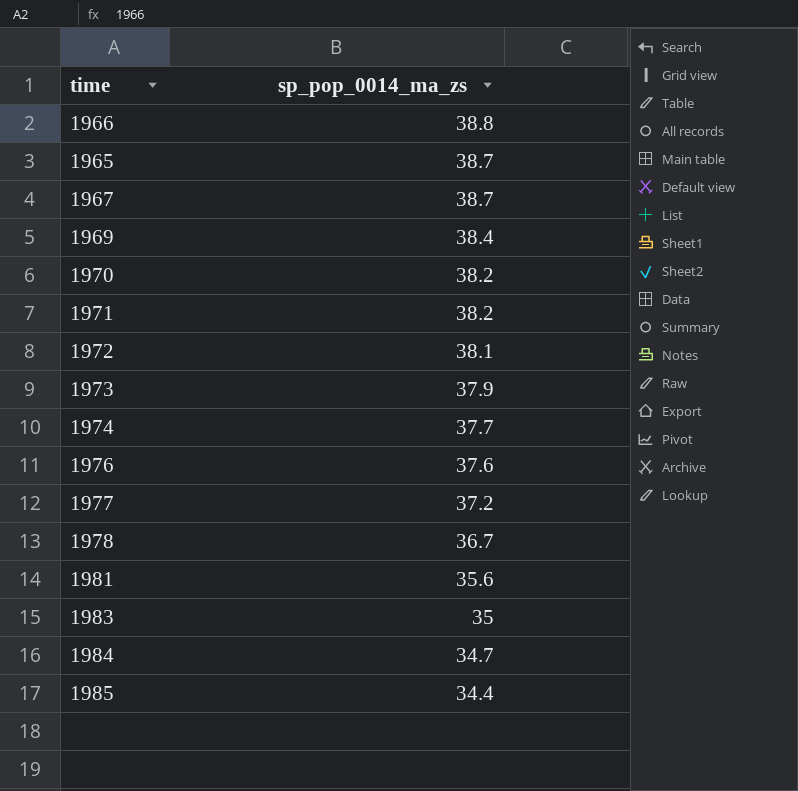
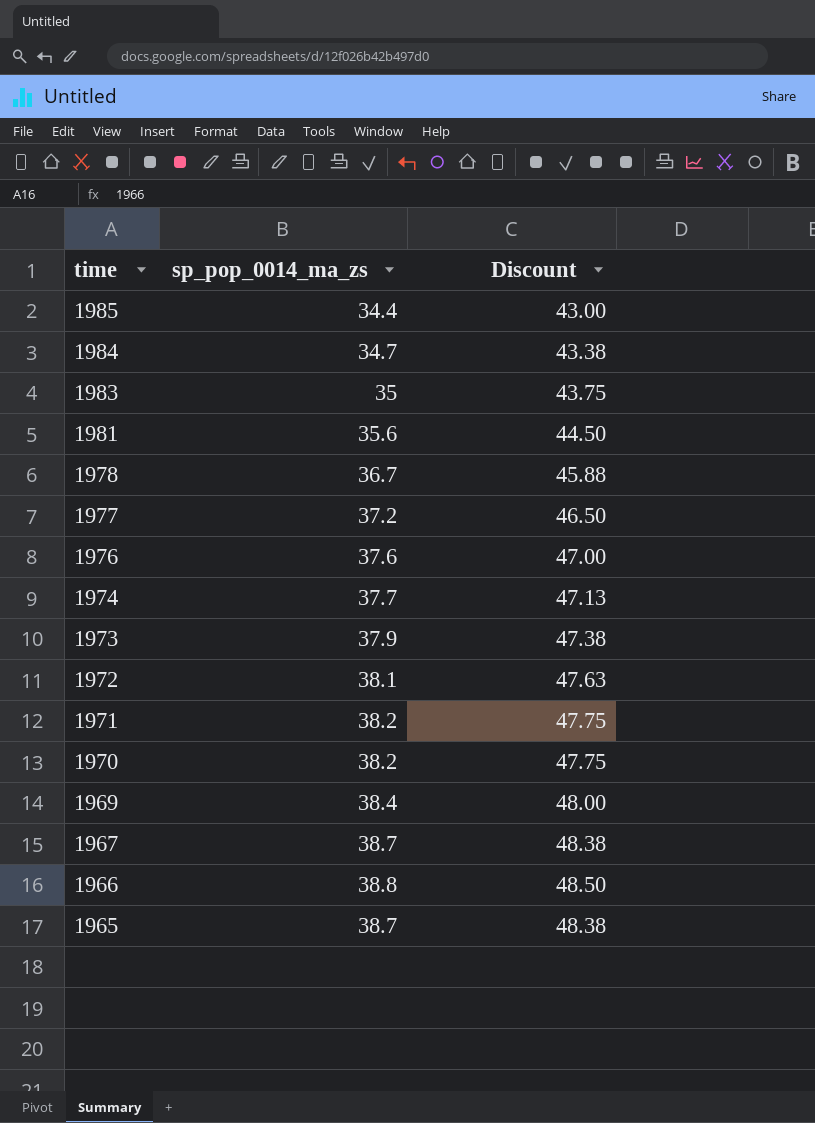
row order: sp_pop_0014_ma_zs descending -> time descending
column Discount | formula: none -> [sp_pop_0014_ma_zs] * 1.25

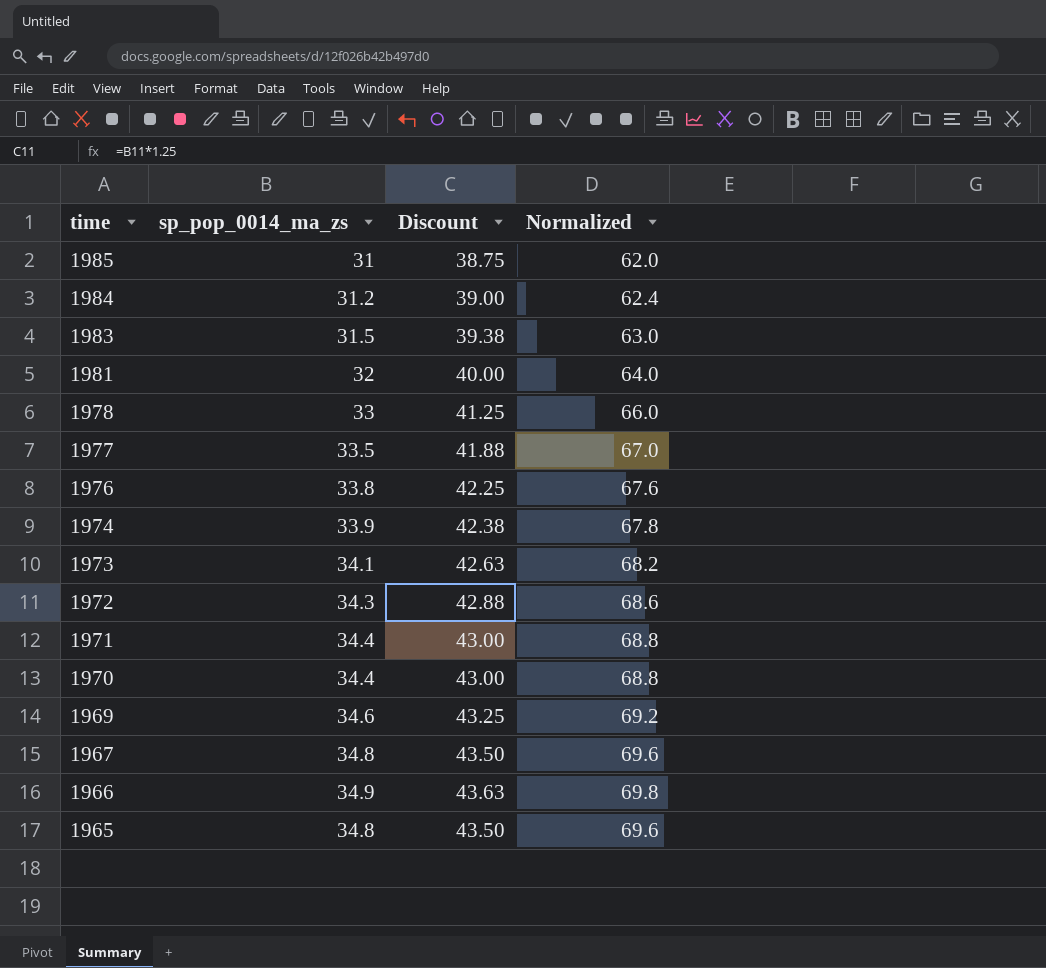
column Normalized | formula: none -> [sp_pop_0014_ma_zs] * 2
1985 | sp_pop_0014_ma_zs: 34.4 -> 31
1985 | Discount: 43.00 -> 38.75
1984 | sp_pop_0014_ma_zs: 34.7 -> 31.2
1984 | Discount: 43.38 -> 39.00
1983 | sp_pop_0014_ma_zs: 35 -> 31.5
1983 | Discount: 43.75 -> 39.38
1981 | sp_pop_0014_ma_zs: 35.6 -> 32
1981 | Discount: 44.50 -> 40.00
1978 | sp_pop_0014_ma_zs: 36.7 -> 33
1978 | Discount: 45.88 -> 41.25
1977 | sp_pop_0014_ma_zs: 37.2 -> 33.5
1977 | Discount: 46.50 -> 41.88
1976 | sp_pop_0014_ma_zs: 37.6 -> 33.8
1976 | Discount: 47.00 -> 42.25
1974 | sp_pop_0014_ma_zs: 37.7 -> 33.9
1974 | Discount: 47.13 -> 42.38
1973 | sp_pop_0014_ma_zs: 37.9 -> 34.1
1973 | Discount: 47.38 -> 42.63
1972 | sp_pop_0014_ma_zs: 38.1 -> 34.3
1972 | Discount: 47.63 -> 42.88
1971 | sp_pop_0014_ma_zs: 38.2 -> 34.4
1971 | Discount: 47.75 -> 43.00
1970 | sp_pop_0014_ma_zs: 38.2 -> 34.4
1970 | Discount: 47.75 -> 43.00
1969 | sp_pop_0014_ma_zs: 38.4 -> 34.6
1969 | Discount: 48.00 -> 43.25
1967 | sp_pop_0014_ma_zs: 38.7 -> 34.8
1967 | Discount: 48.38 -> 43.50
1966 | sp_pop_0014_ma_zs: 38.8 -> 34.9
1966 | Discount: 48.50 -> 43.63
1965 | sp_pop_0014_ma_zs: 38.7 -> 34.8
1965 | Discount: 48.38 -> 43.50

